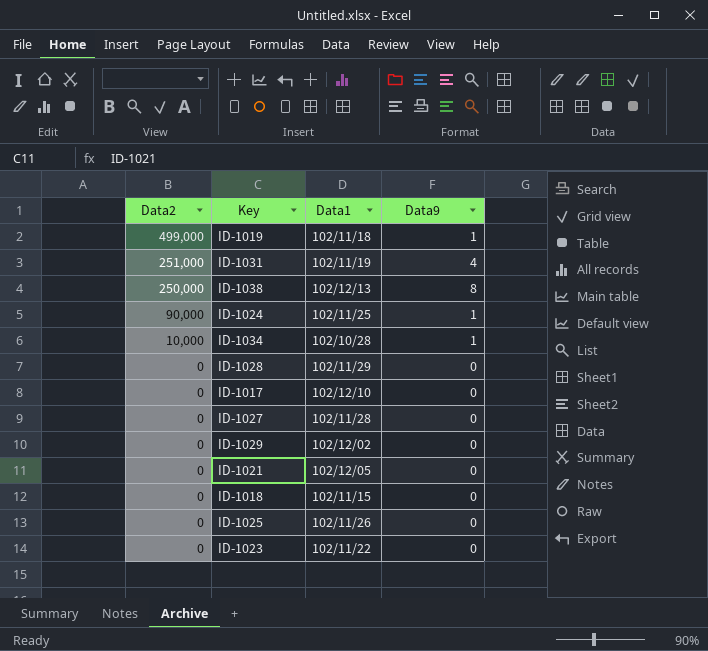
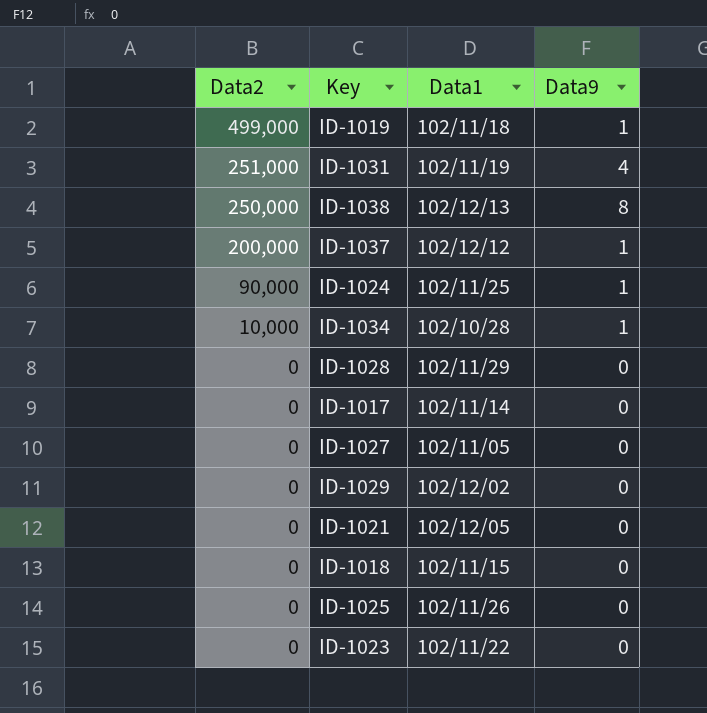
row ID-1037: none -> 200,000 | 102/12/12 | 1
ID-1017 | Data1: 102/12/10 -> 102/11/14
ID-1027 | Data1: 102/11/28 -> 102/11/05

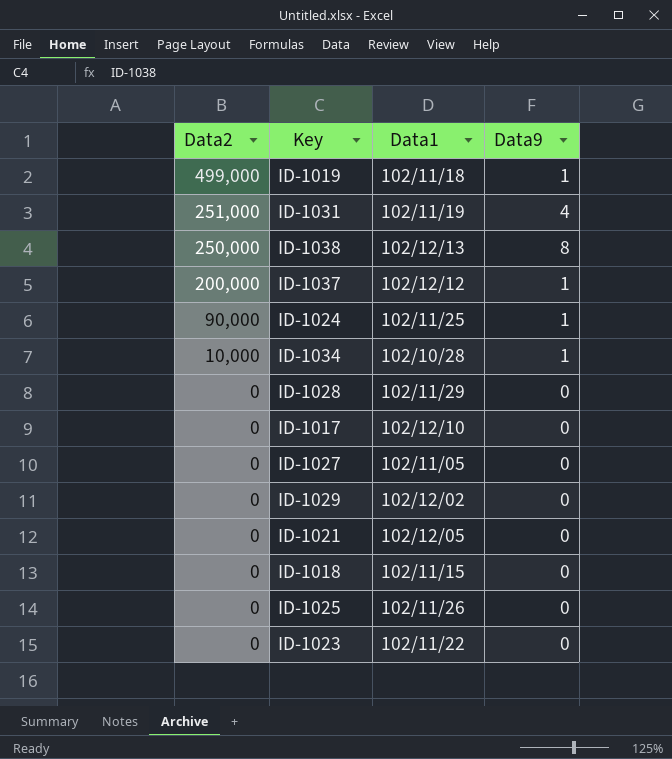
ID-1017 | Data1: 102/11/14 -> 102/12/10

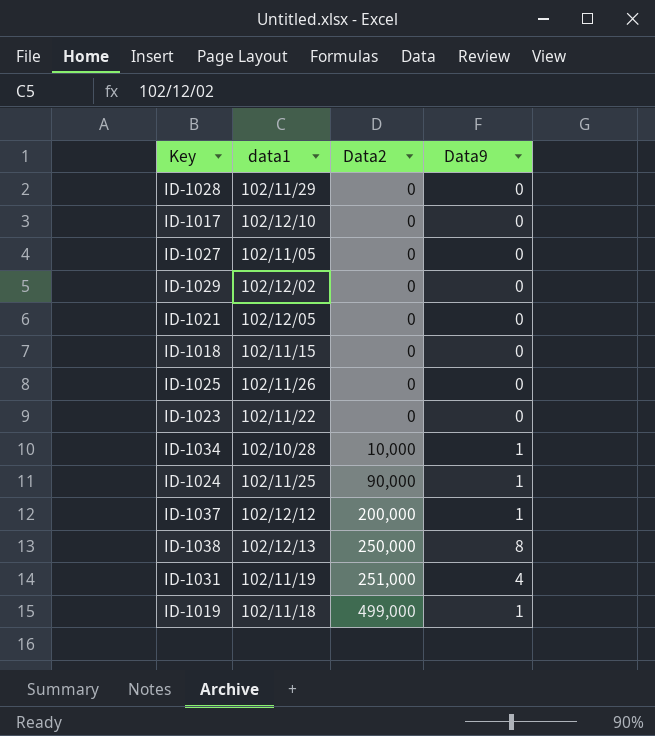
row order: Data2 descending -> Data2 ascending
column name: Data1 -> data1
column Data2 | position: 1 -> 3

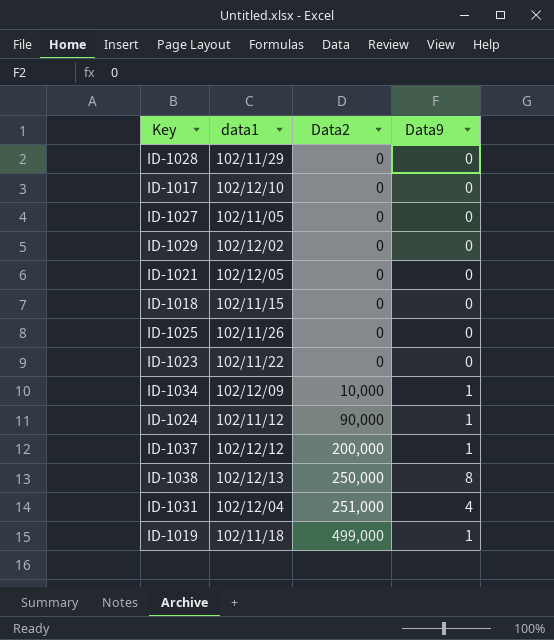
ID-1034 | data1: 102/10/28 -> 102/12/09
ID-1024 | data1: 102/11/25 -> 102/11/12
ID-1031 | data1: 102/11/19 -> 102/12/04

